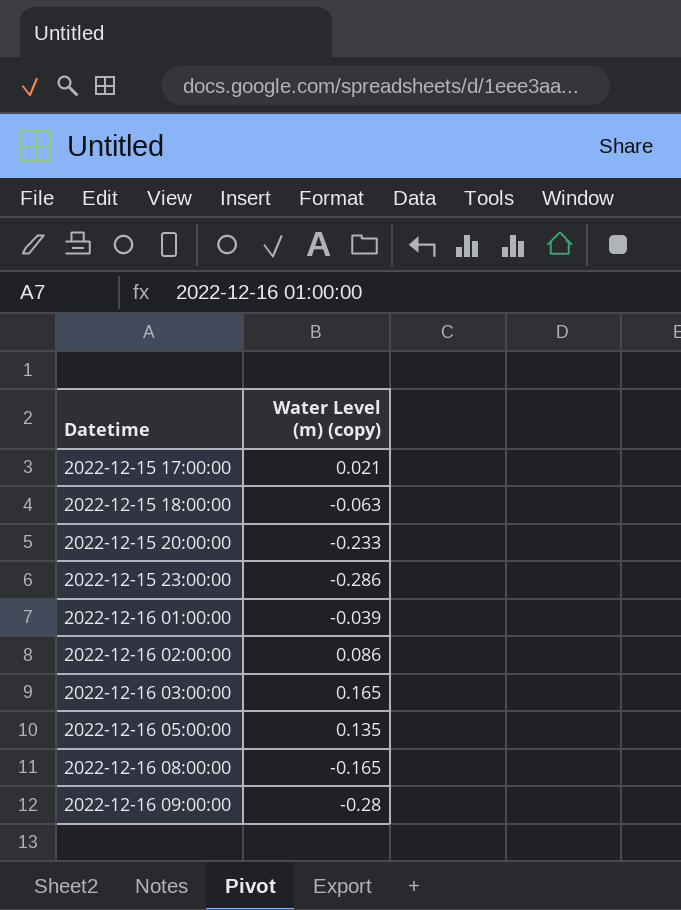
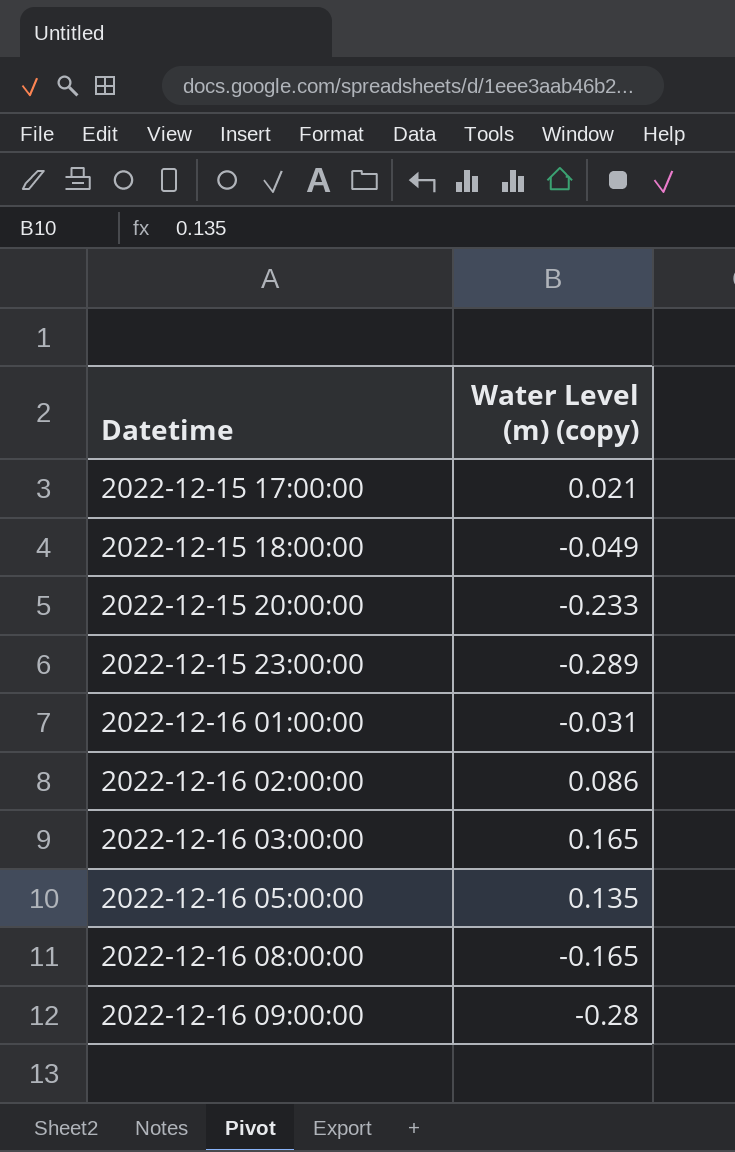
2022-12-15 18:00:00 | Water Level (m) (copy): -0.063 -> -0.049
2022-12-15 23:00:00 | Water Level (m) (copy): -0.286 -> -0.289
2022-12-16 01:00:00 | Water Level (m) (copy): -0.039 -> -0.031

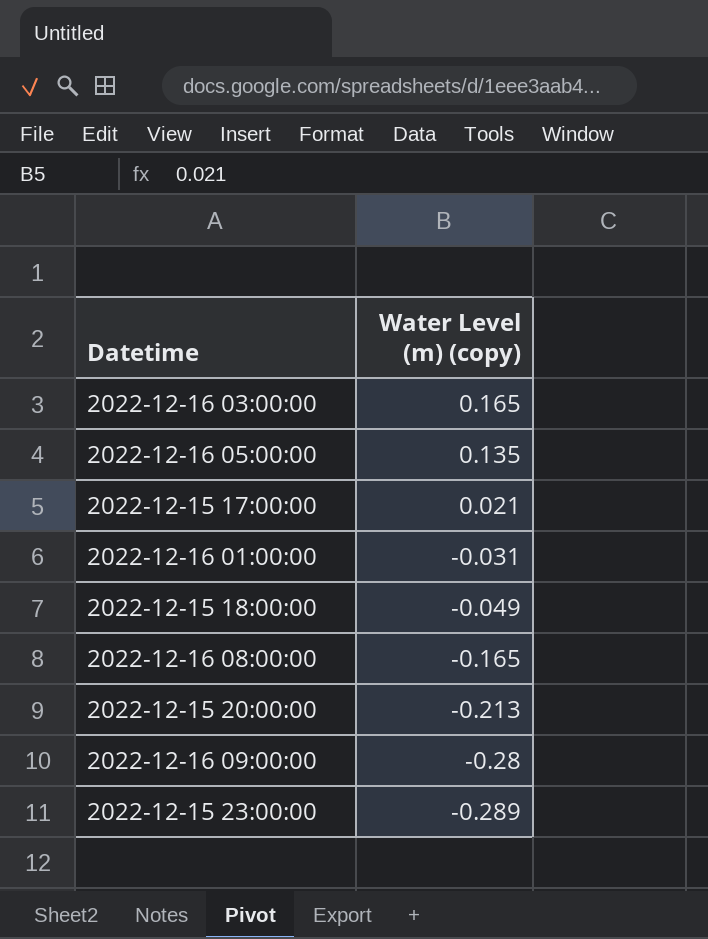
row order: Datetime ascending -> Water Level (m) (copy) descending
row 2022-12-16 02:00:00: 0.086 -> none
2022-12-15 20:00:00 | Water Level (m) (copy): -0.233 -> -0.213

